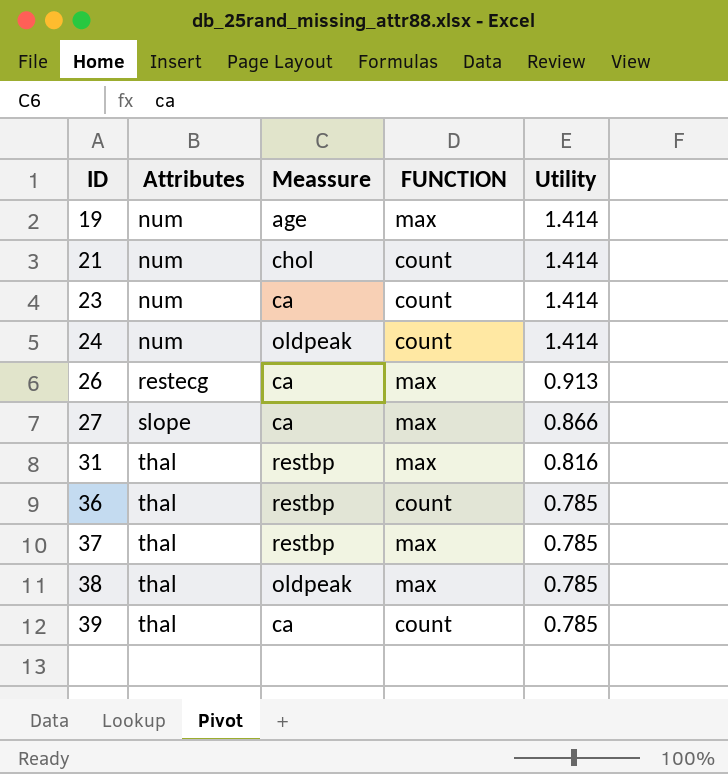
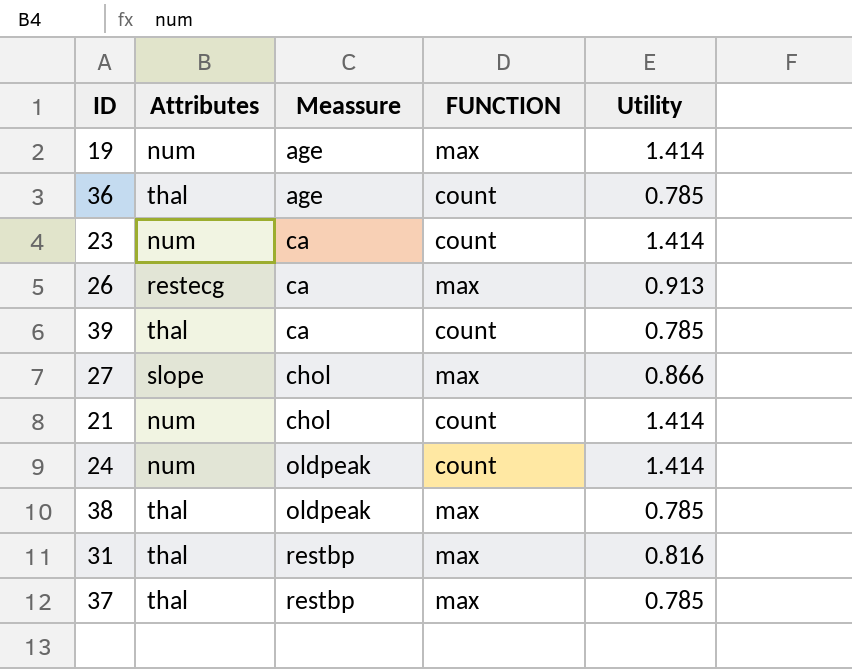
row order: ID ascending -> Meassure ascending
36 | Meassure: restbp -> age
27 | Meassure: ca -> chol

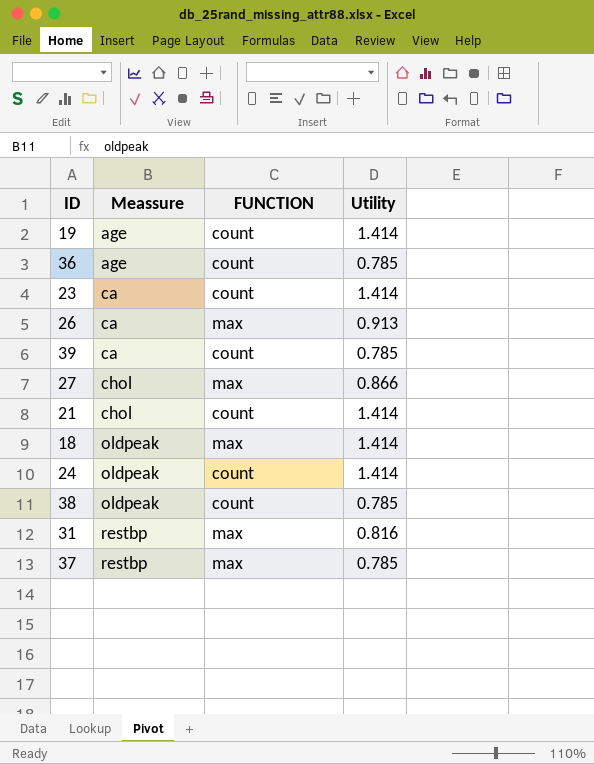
column Attributes | position: 2 -> none
19 | FUNCTION: max -> count
row 18: none -> oldpeak | max | 1.414
38 | FUNCTION: max -> count

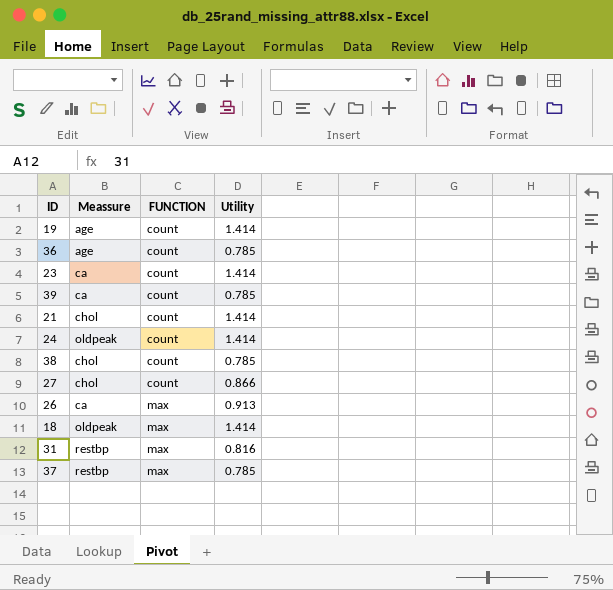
row order: Meassure ascending -> FUNCTION ascending
38 | Meassure: oldpeak -> chol
27 | FUNCTION: max -> count

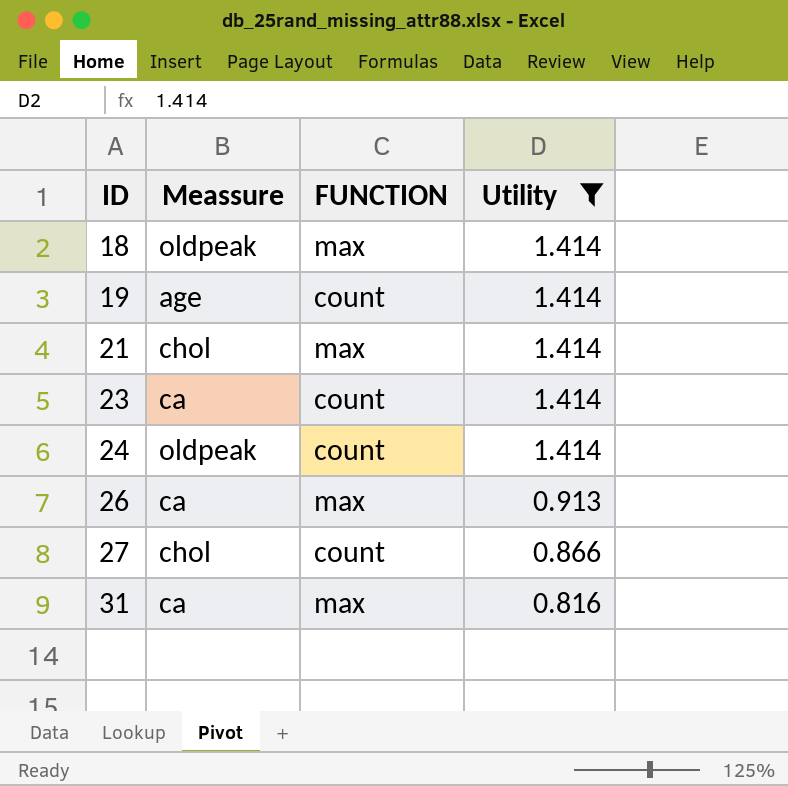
filter: none -> Utility != 0.785
row order: FUNCTION ascending -> ID ascending
21 | FUNCTION: count -> max
31 | Meassure: restbp -> ca

